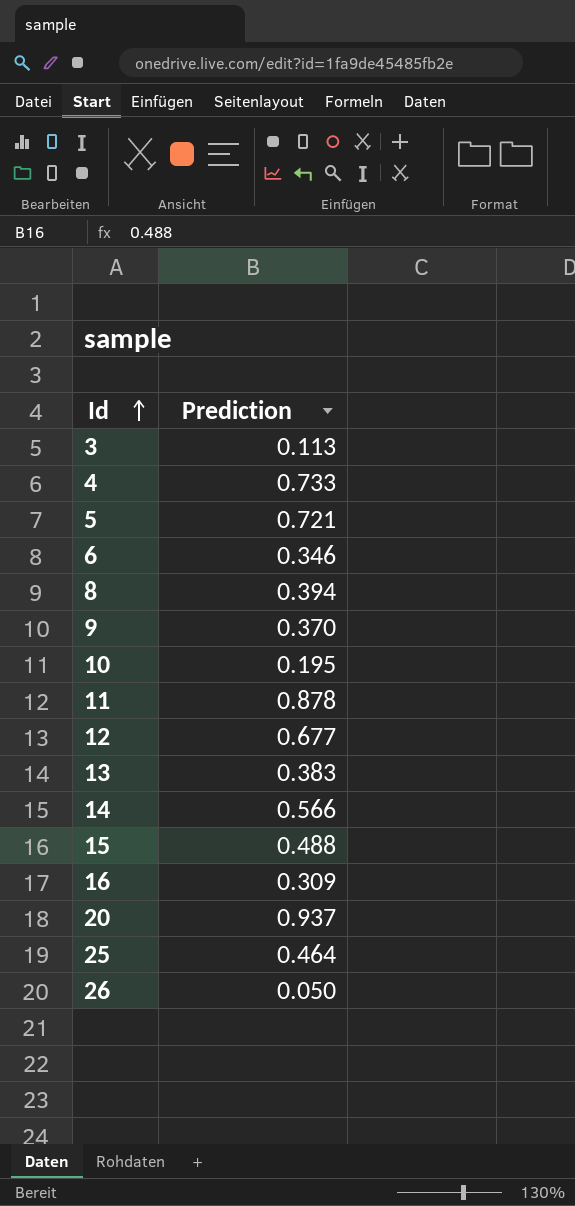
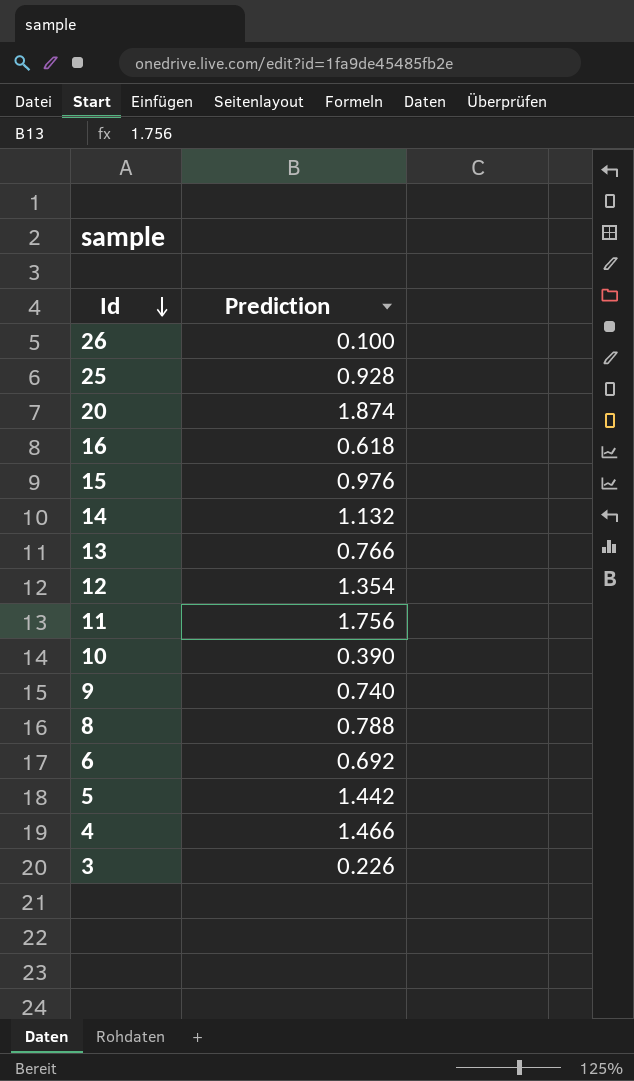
row order: Id ascending -> Id descending
26 | Prediction: 0.050 -> 0.100
25 | Prediction: 0.464 -> 0.928
20 | Prediction: 0.937 -> 1.874
16 | Prediction: 0.309 -> 0.618
15 | Prediction: 0.488 -> 0.976
14 | Prediction: 0.566 -> 1.132
13 | Prediction: 0.383 -> 0.766
12 | Prediction: 0.677 -> 1.354
11 | Prediction: 0.878 -> 1.756
10 | Prediction: 0.195 -> 0.390
9 | Prediction: 0.370 -> 0.740
8 | Prediction: 0.394 -> 0.788
6 | Prediction: 0.346 -> 0.692
5 | Prediction: 0.721 -> 1.442
4 | Prediction: 0.733 -> 1.466
3 | Prediction: 0.113 -> 0.226

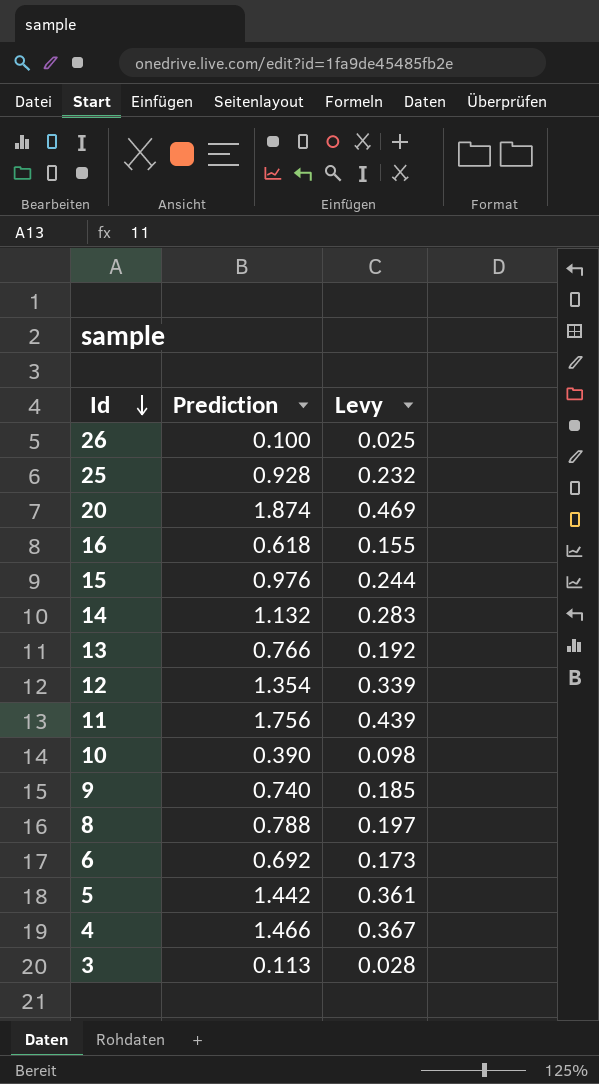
column Levy | formula: none -> [Prediction] * 0.25
3 | Prediction: 0.226 -> 0.113

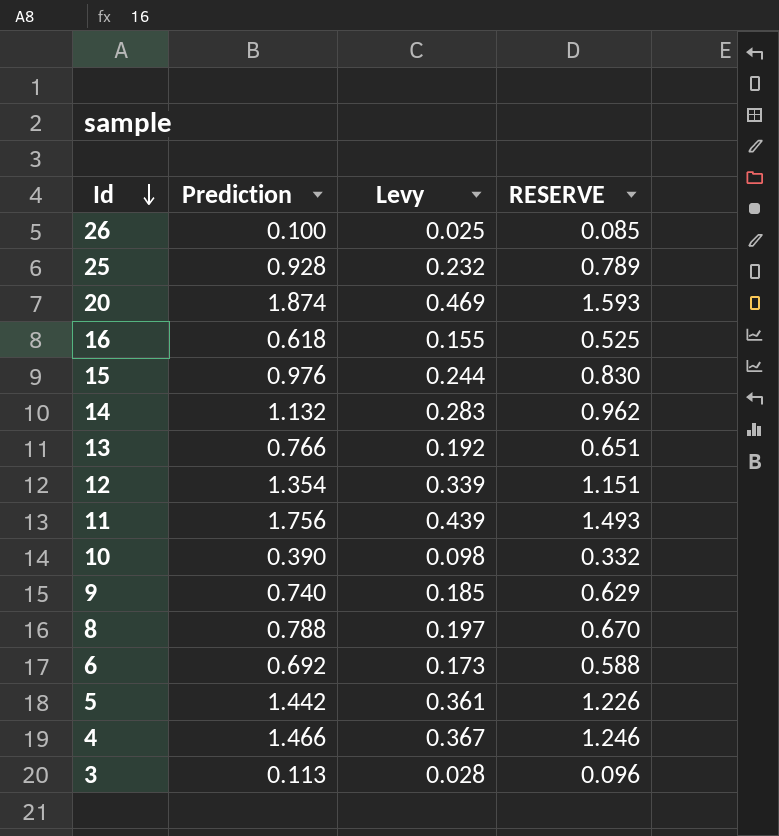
column RESERVE | formula: none -> [Prediction] * 0.85

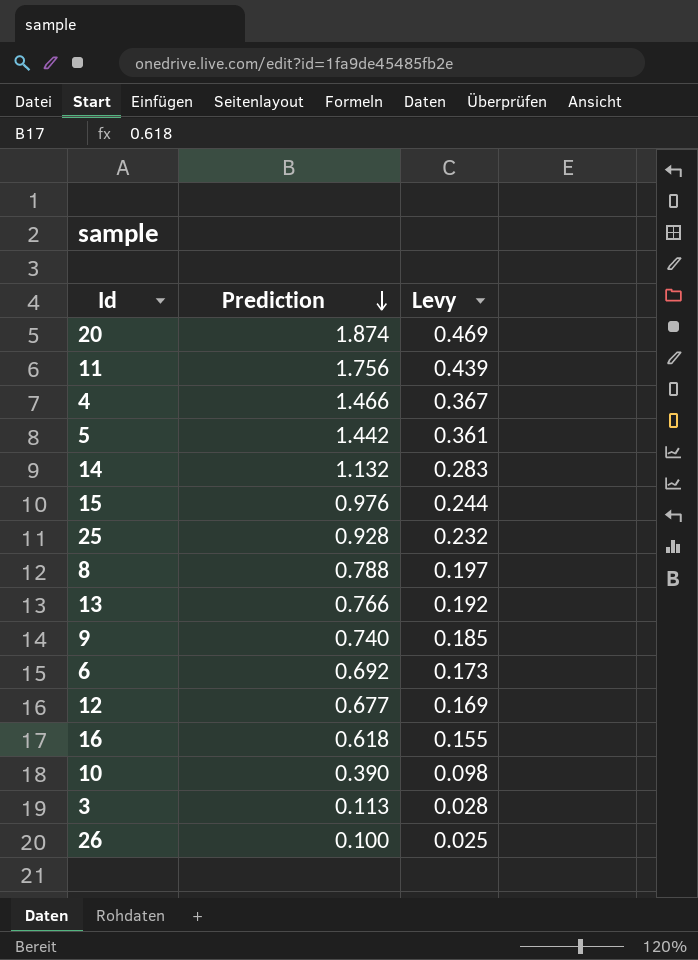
row order: Id descending -> Prediction descending
column RESERVE | formula: [Prediction] * 0.85 -> none
12 | Prediction: 1.354 -> 0.677
12 | Levy: 0.339 -> 0.169

